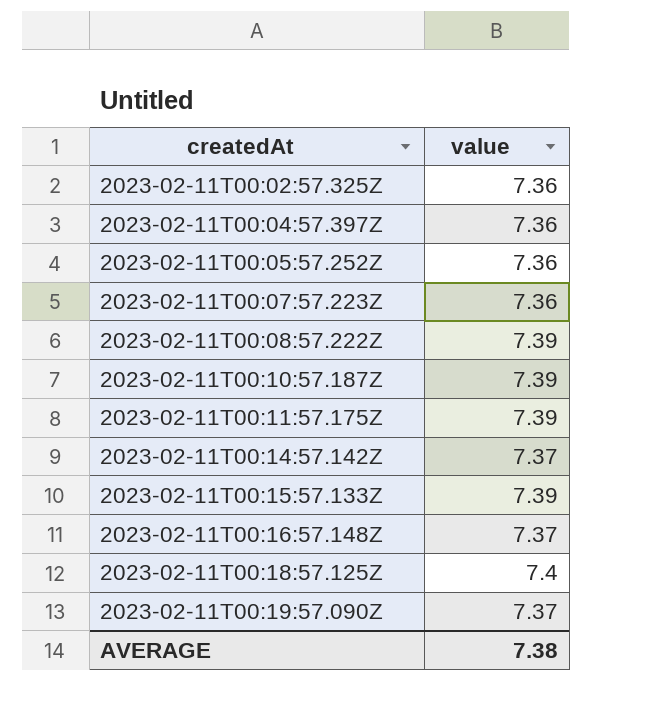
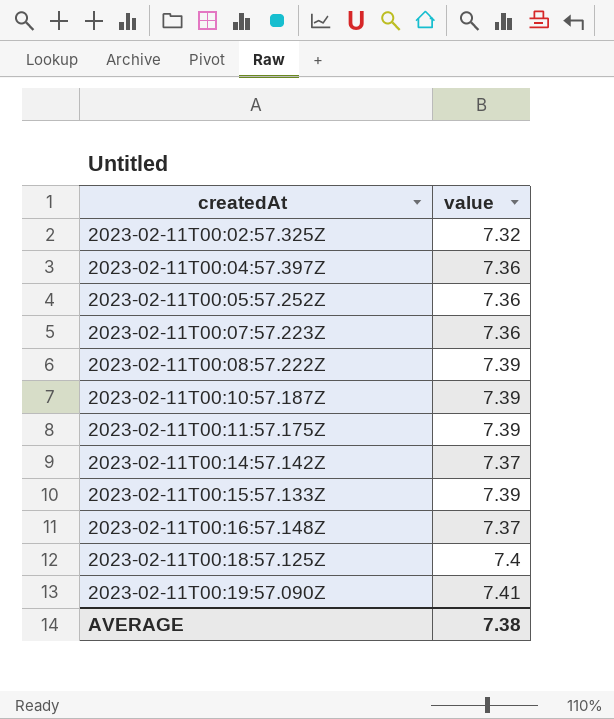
2023-02-11T00:02:57.325Z | value: 7.36 -> 7.32
2023-02-11T00:19:57.090Z | value: 7.37 -> 7.41

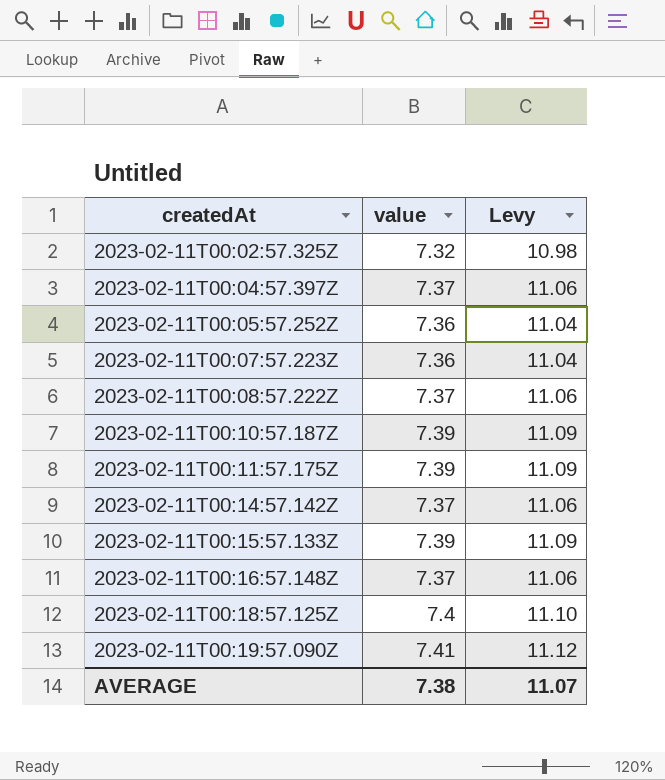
column Levy | formula: none -> [value] * 1.5
2023-02-11T00:04:57.397Z | value: 7.36 -> 7.37
2023-02-11T00:08:57.222Z | value: 7.39 -> 7.37

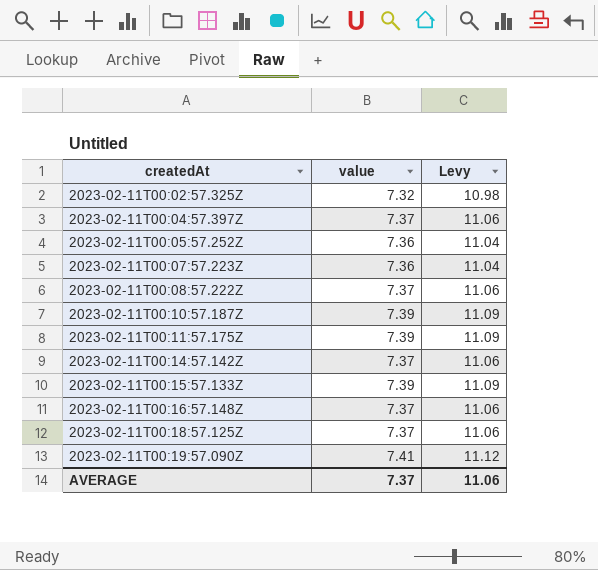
2023-02-11T00:18:57.125Z | value: 7.4 -> 7.37
2023-02-11T00:18:57.125Z | Levy: 11.10 -> 11.06
AVERAGE | value: 7.38 -> 7.37
AVERAGE | Levy: 11.07 -> 11.06

